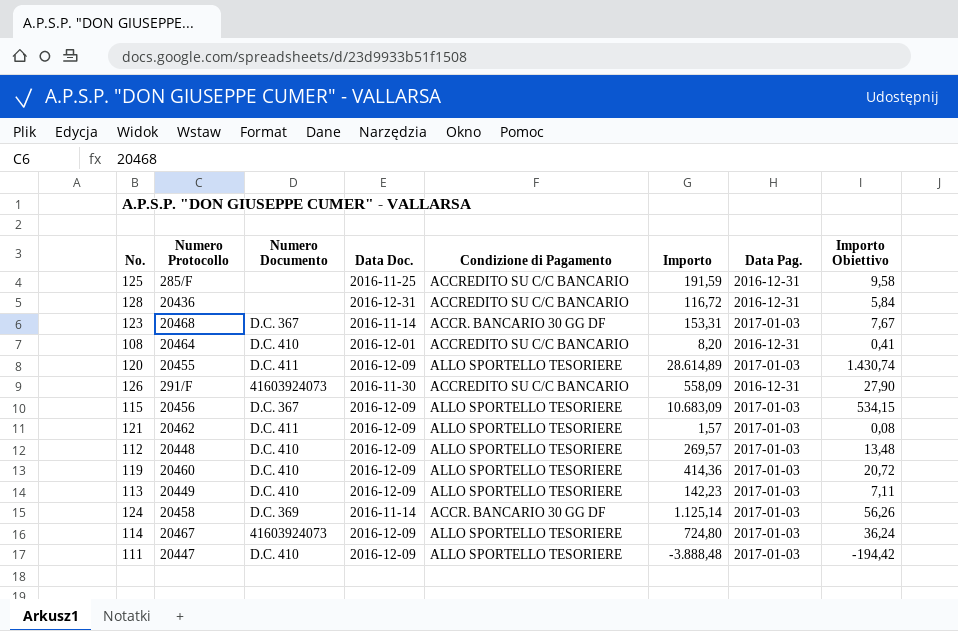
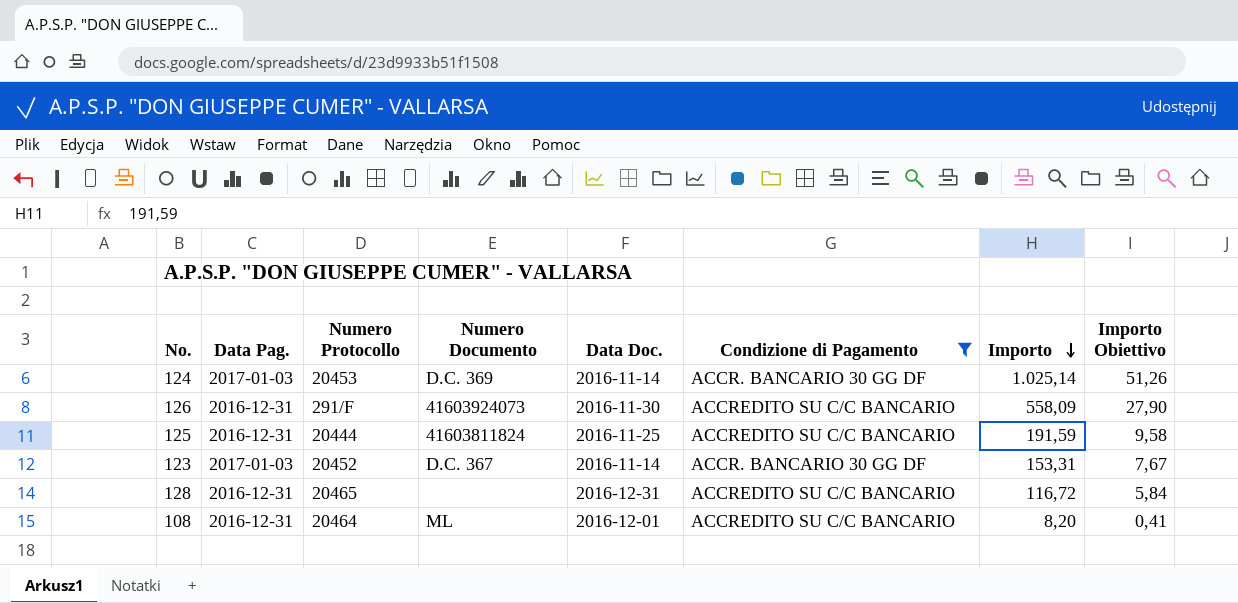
filter: none -> Condizione di Pagamento != ALLO SPORTELLO TESORIERE
row order: none -> Importo descending
column Data Pag. | position: 7 -> 2
124 | Numero Protocollo: 20458 -> 20453
124 | Importo: 1.125,14 -> 1.025,14
124 | Importo Obiettivo: 56,26 -> 51,26
125 | Numero Protocollo: 285/F -> 20444
125 | Numero Documento: none -> 41603811824
123 | Numero Protocollo: 20468 -> 20452
128 | Numero Protocollo: 20436 -> 20465
108 | Numero Documento: D.C. 410 -> ML

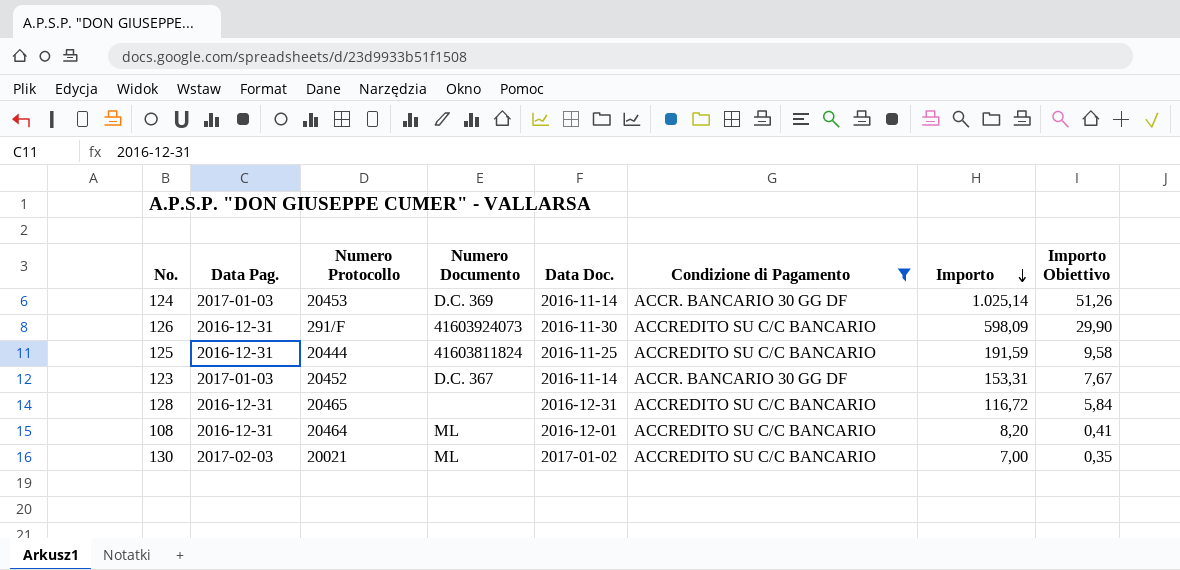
126 | Importo: 558,09 -> 598,09
126 | Importo Obiettivo: 27,90 -> 29,90
row 130: none -> 2017-02-03 | 20021 | ML | 2017-01-02 | ACCREDITO SU C/C BANCARIO | 7,00 | 0,35

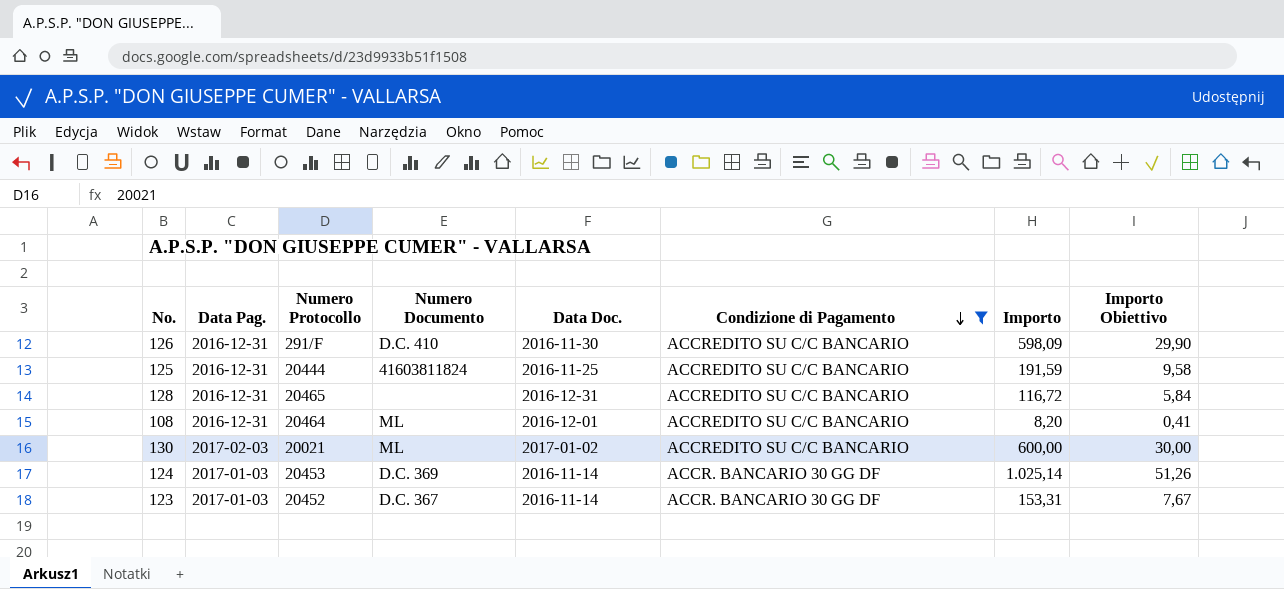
row order: Importo descending -> Condizione di Pagamento descending
126 | Numero Documento: 41603924073 -> D.C. 410
130 | Importo: 7,00 -> 600,00
130 | Importo Obiettivo: 0,35 -> 30,00

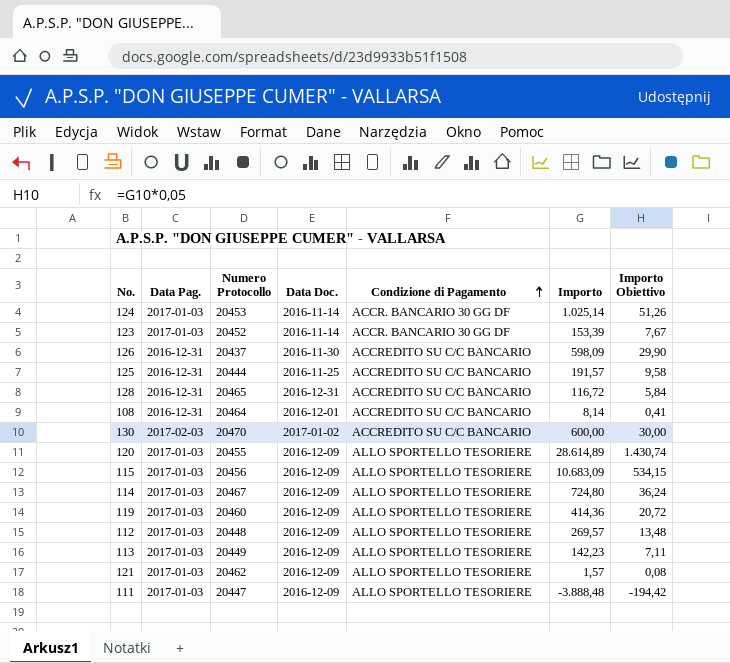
filter: Condizione di Pagamento != ALLO SPORTELLO TESORIERE -> none
row order: Condizione di Pagamento descending -> Condizione di Pagamento ascending
column Numero Documento | position: 4 -> none
123 | Importo: 153,31 -> 153,39
126 | Numero Protocollo: 291/F -> 20437
125 | Importo: 191,59 -> 191,57
108 | Importo: 8,20 -> 8,14
130 | Numero Protocollo: 20021 -> 20470

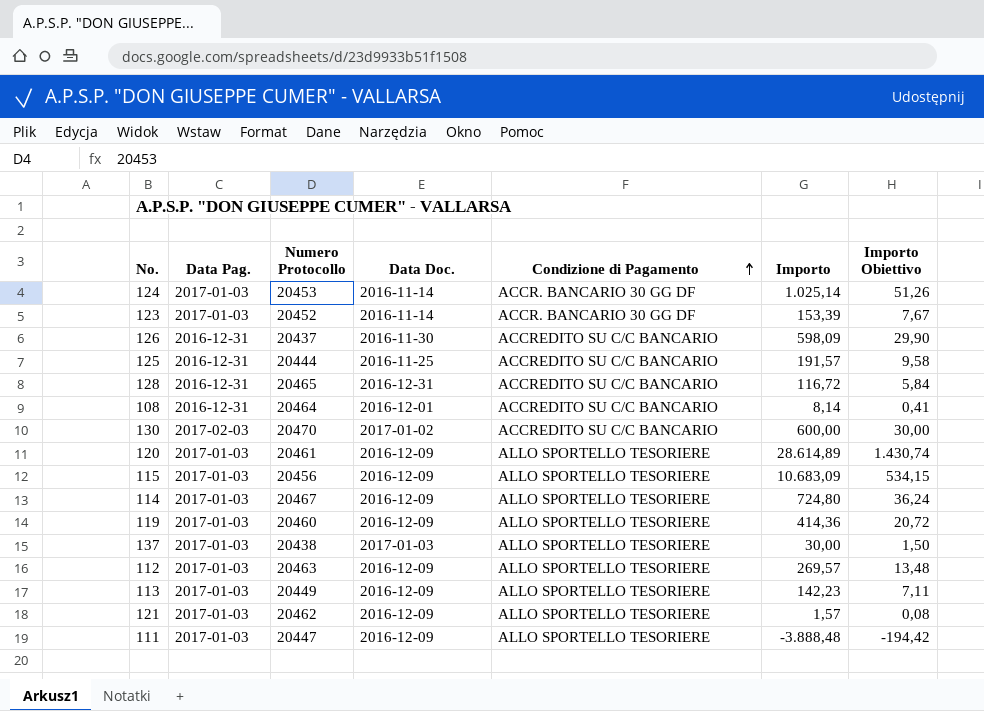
120 | Numero Protocollo: 20455 -> 20461
row 137: none -> 2017-01-03 | 20438 | 2017-01-03 | ALLO SPORTELLO TESORIERE | 30,00 | 1,50
112 | Numero Protocollo: 20448 -> 20463

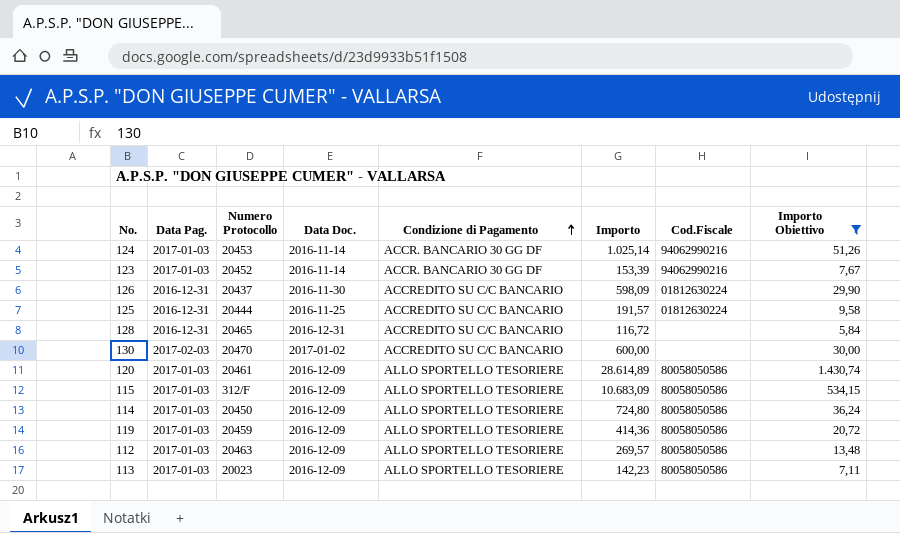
filter: none -> Importo Obiettivo >= 5,84
column Cod.Fiscale | position: none -> 7
115 | Numero Protocollo: 20456 -> 312/F
114 | Numero Protocollo: 20467 -> 20450
119 | Numero Protocollo: 20460 -> 20459
113 | Numero Protocollo: 20449 -> 20023

